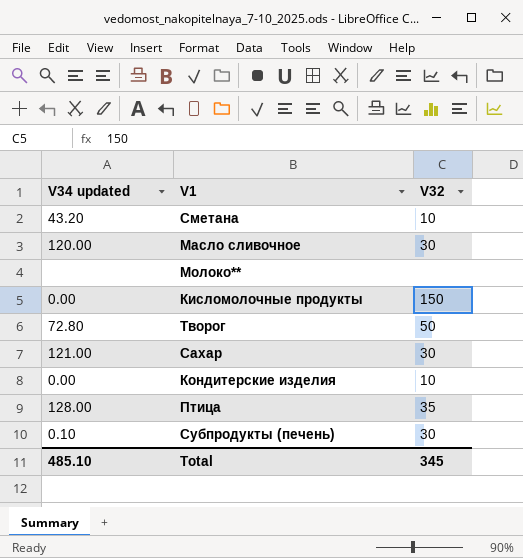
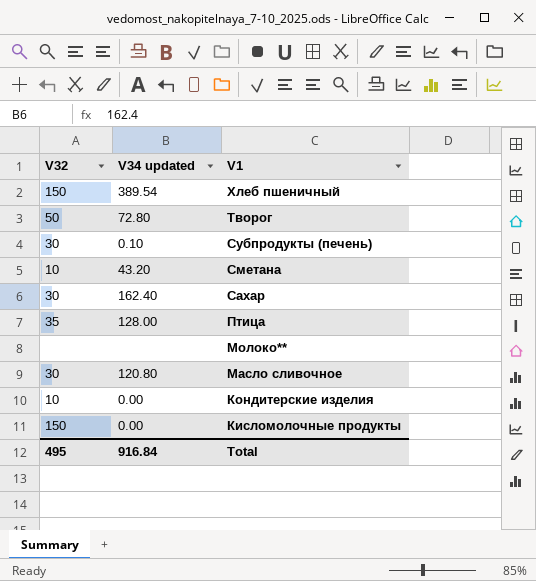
row order: none -> V1 descending
column V32 | position: 3 -> 1
row Хлеб пшеничный: none -> 150 | 389.54
Сахар | V34 updated: 121.00 -> 162.40
Масло сливочное | V34 updated: 120.00 -> 120.80
Total | V32: 345 -> 495
Total | V34 updated: 485.10 -> 916.84

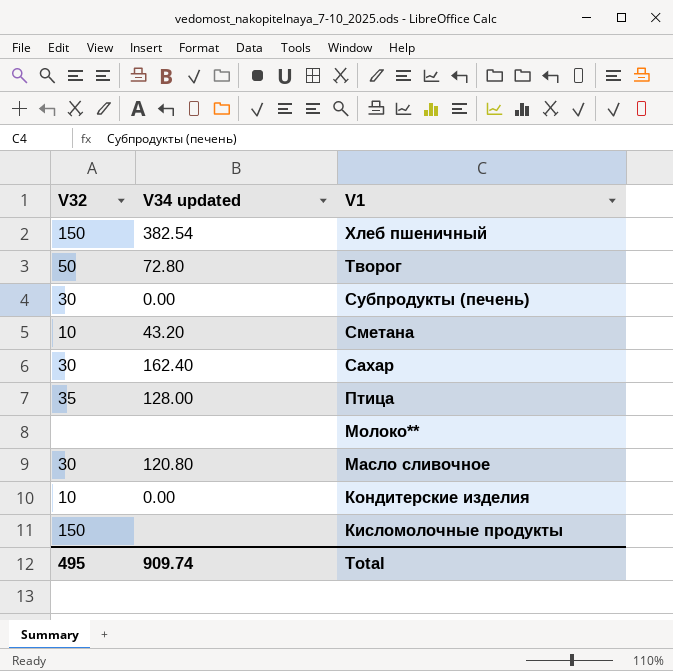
Хлеб пшеничный | V34 updated: 389.54 -> 382.54
Субпродукты (печень) | V34 updated: 0.10 -> 0.00
Кисломолочные продукты | V34 updated: 0.00 -> none
Total | V34 updated: 916.84 -> 909.74

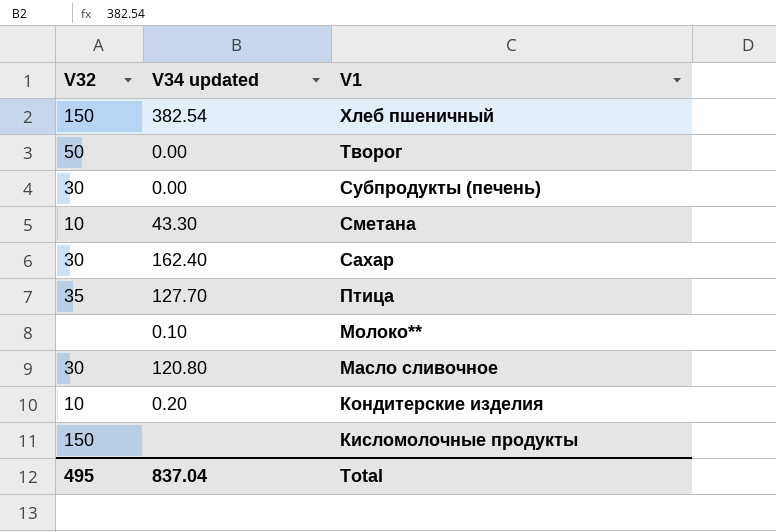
Творог | V34 updated: 72.80 -> 0.00
Сметана | V34 updated: 43.20 -> 43.30
Птица | V34 updated: 128.00 -> 127.70
Молоко** | V34 updated: none -> 0.10
Кондитерские изделия | V34 updated: 0.00 -> 0.20
Total | V34 updated: 909.74 -> 837.04

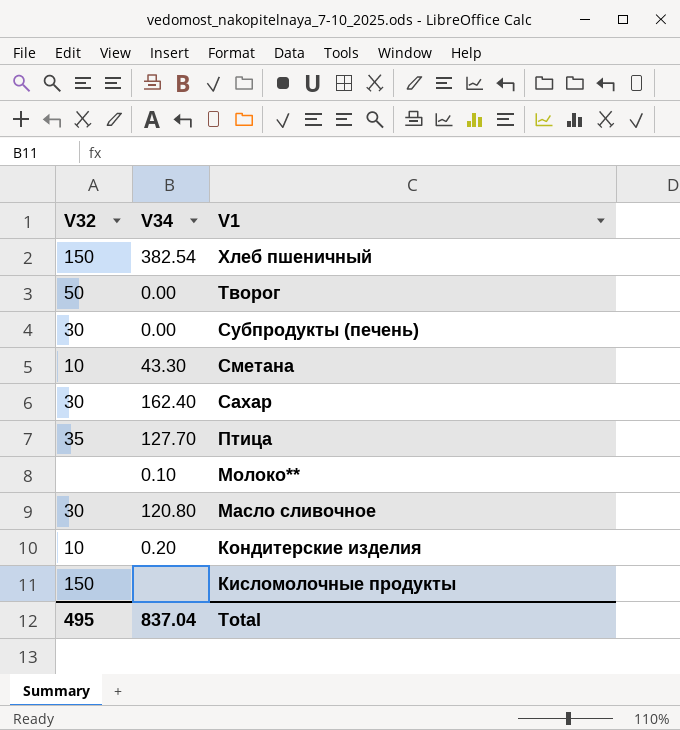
column name: V34 updated -> V34

